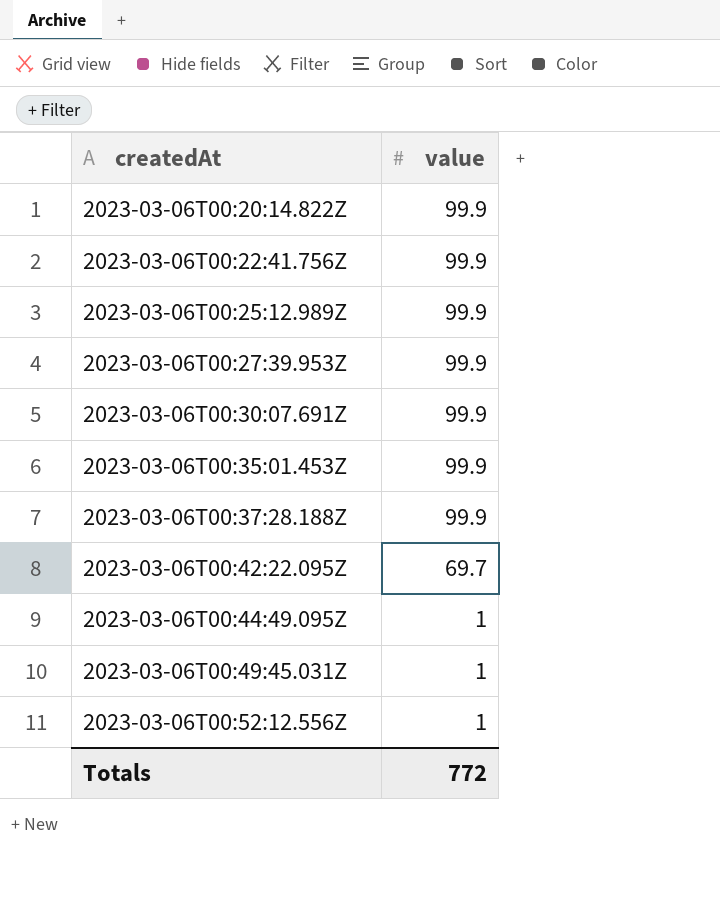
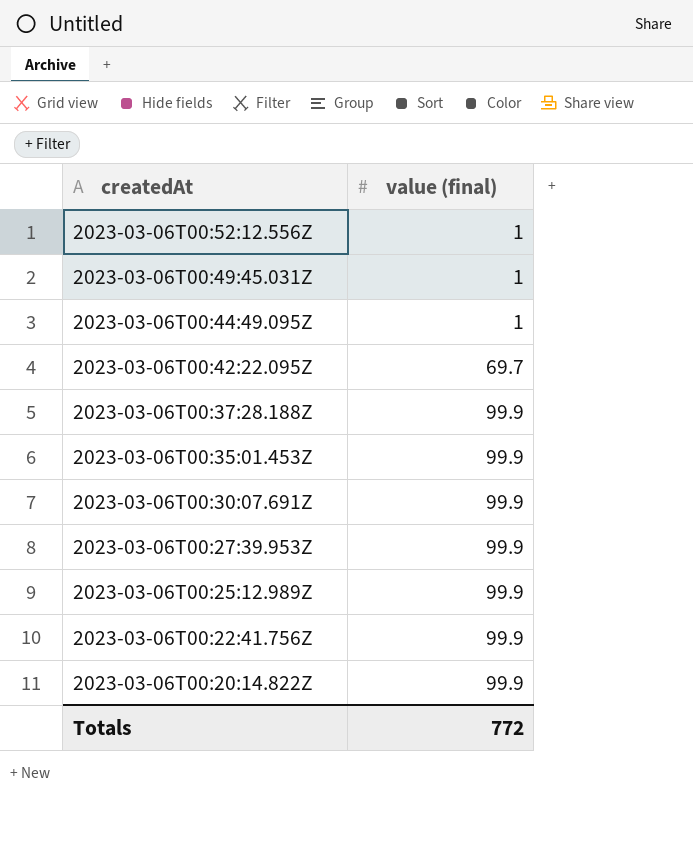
row order: createdAt ascending -> createdAt descending
column name: value -> value (final)

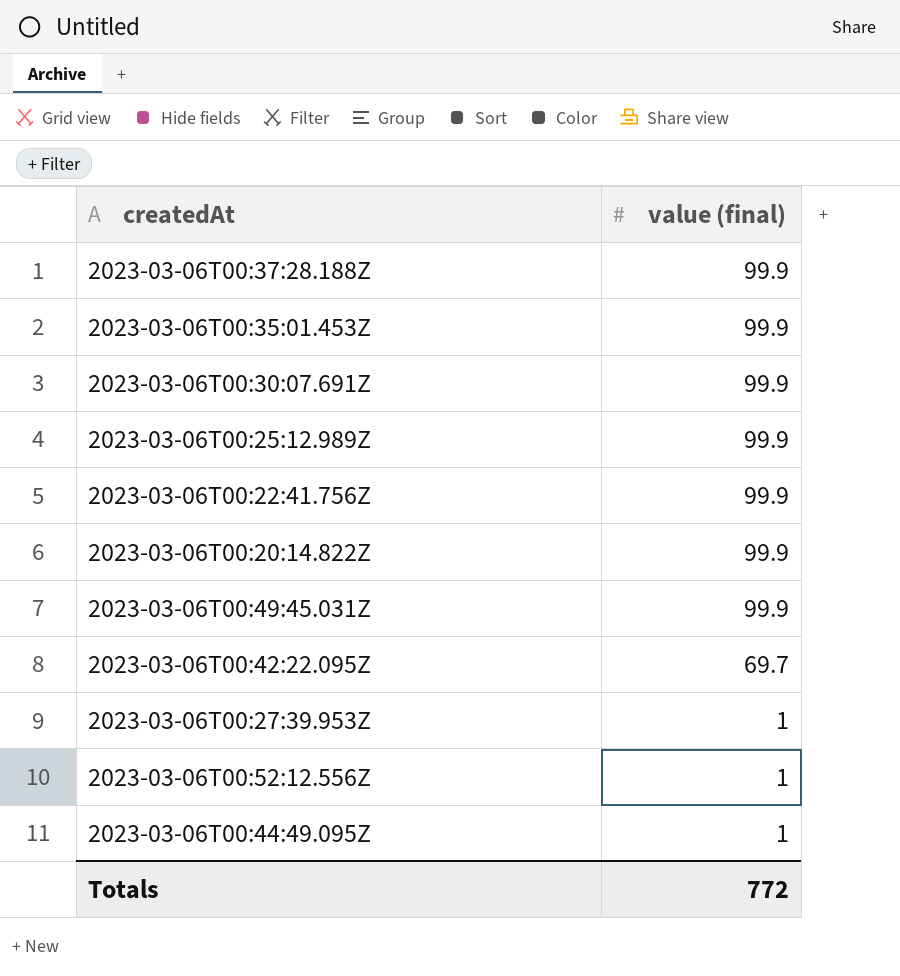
row order: createdAt descending -> value (final) descending
2023-03-06T00:49:45.031Z | value (final): 1 -> 99.9
2023-03-06T00:27:39.953Z | value (final): 99.9 -> 1

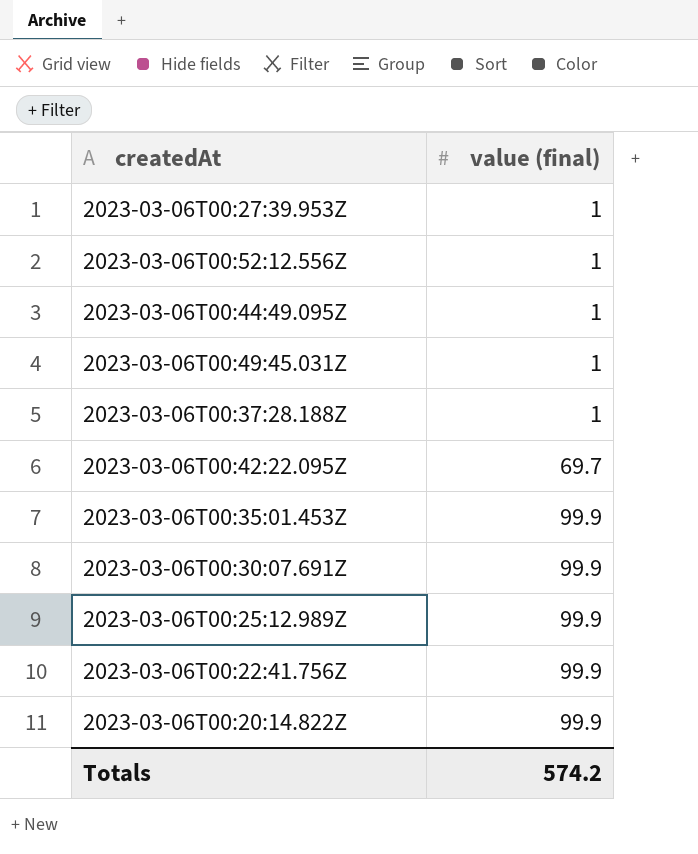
row order: value (final) descending -> value (final) ascending
2023-03-06T00:49:45.031Z | value (final): 99.9 -> 1
2023-03-06T00:37:28.188Z | value (final): 99.9 -> 1
Totals | value (final): 772 -> 574.2

